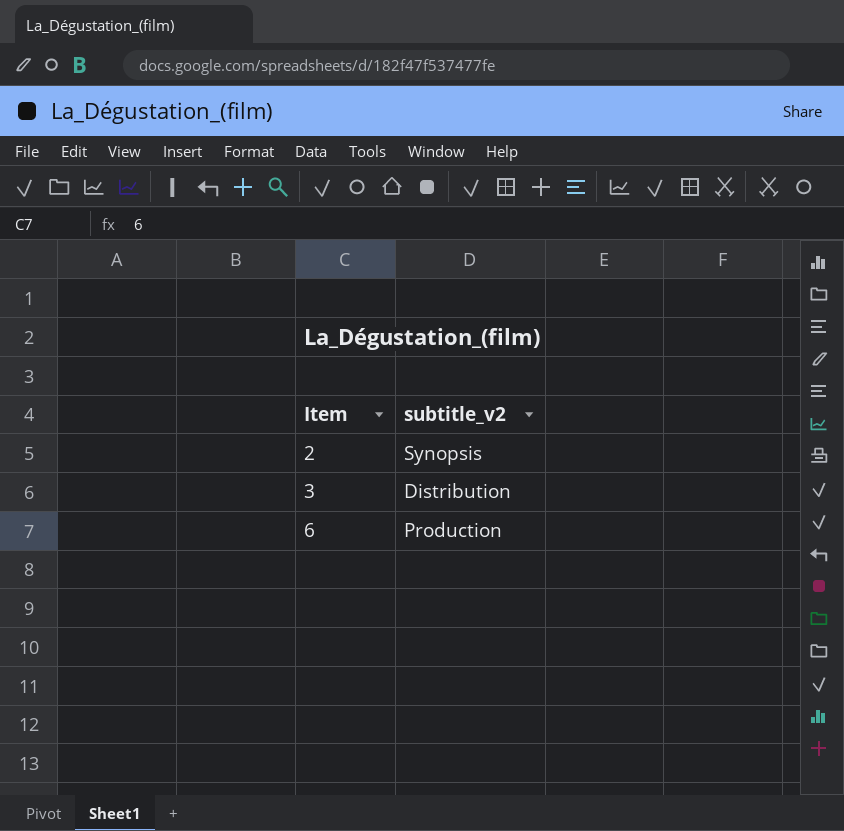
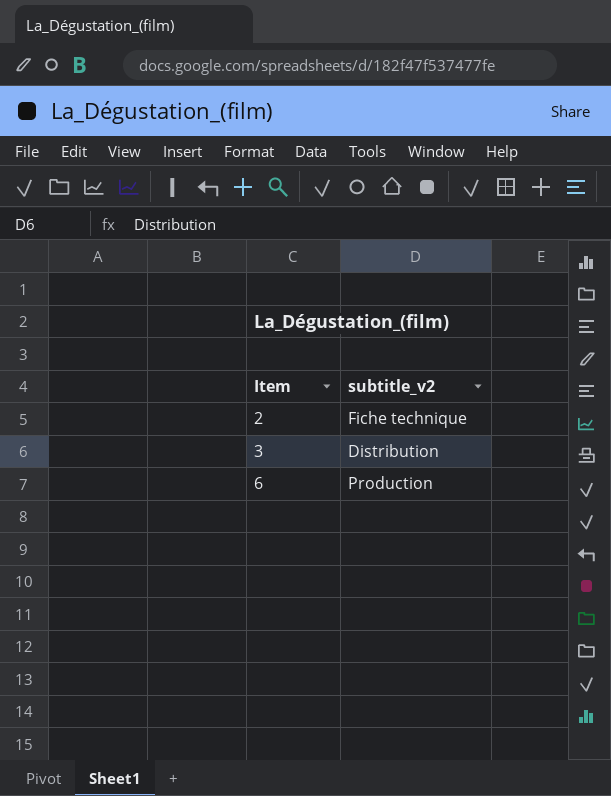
2 | subtitle_v2: Synopsis -> Fiche technique

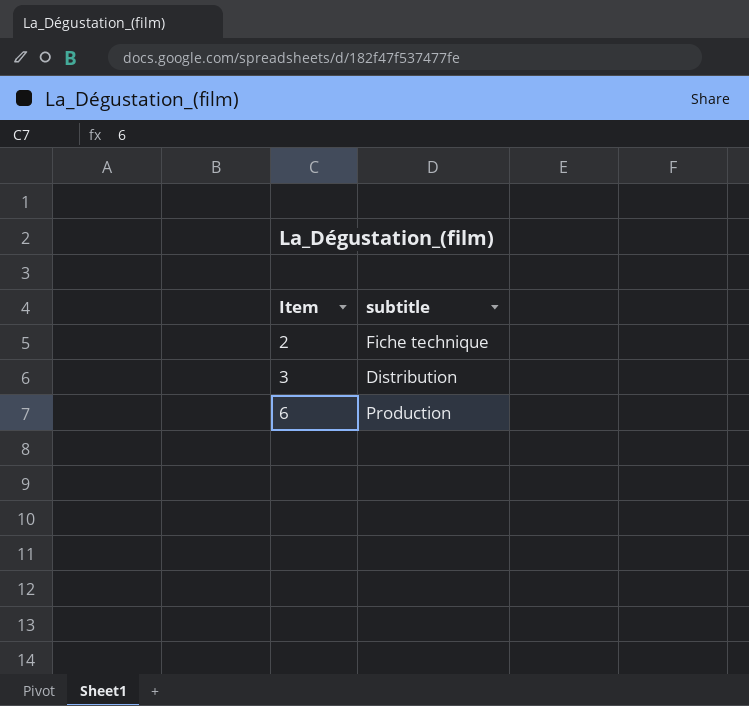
column name: subtitle_v2 -> subtitle

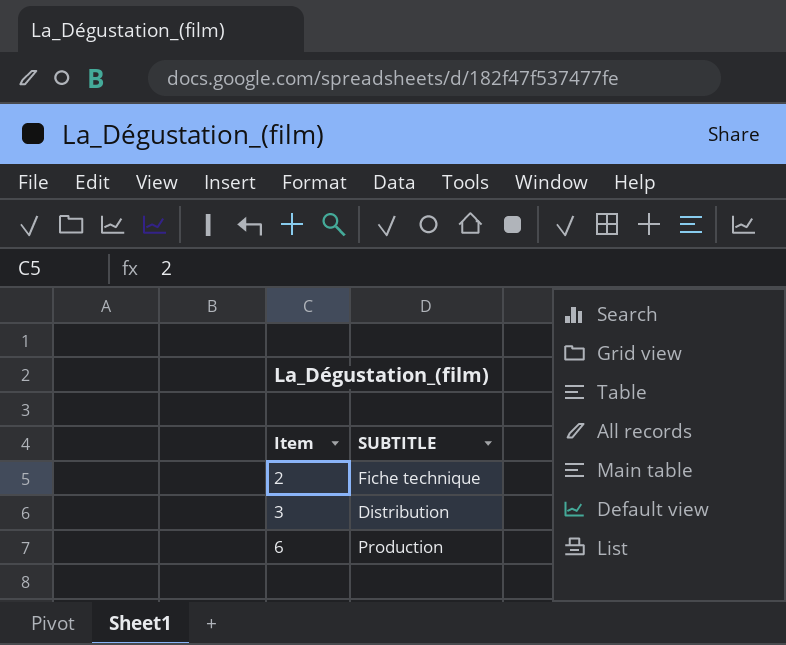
column name: subtitle -> SUBTITLE

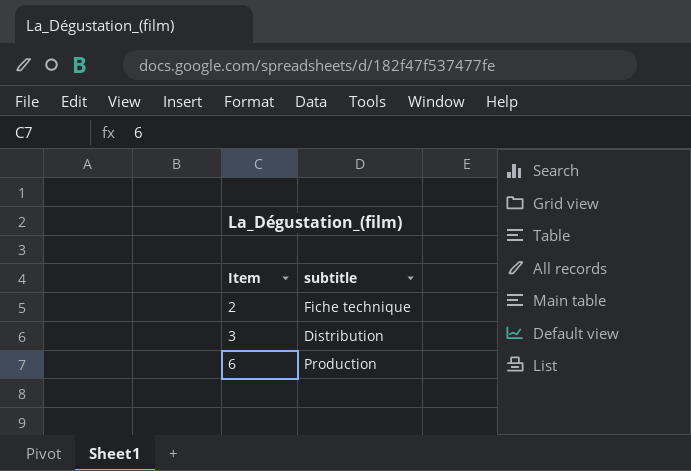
column name: SUBTITLE -> subtitle

